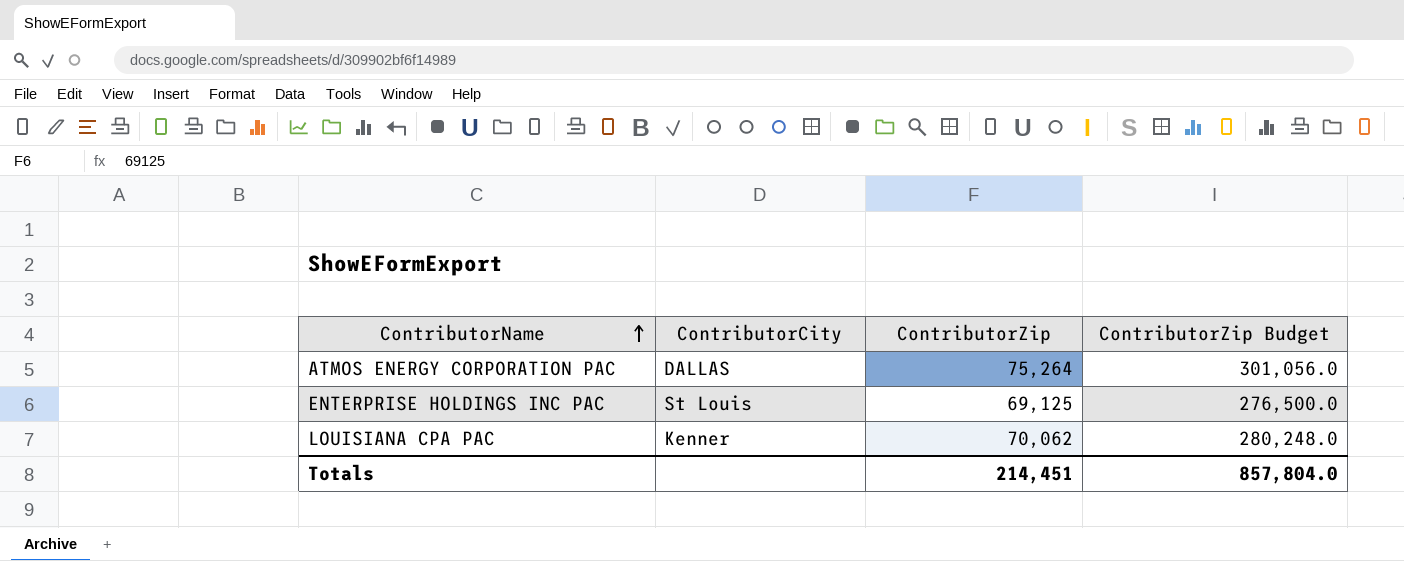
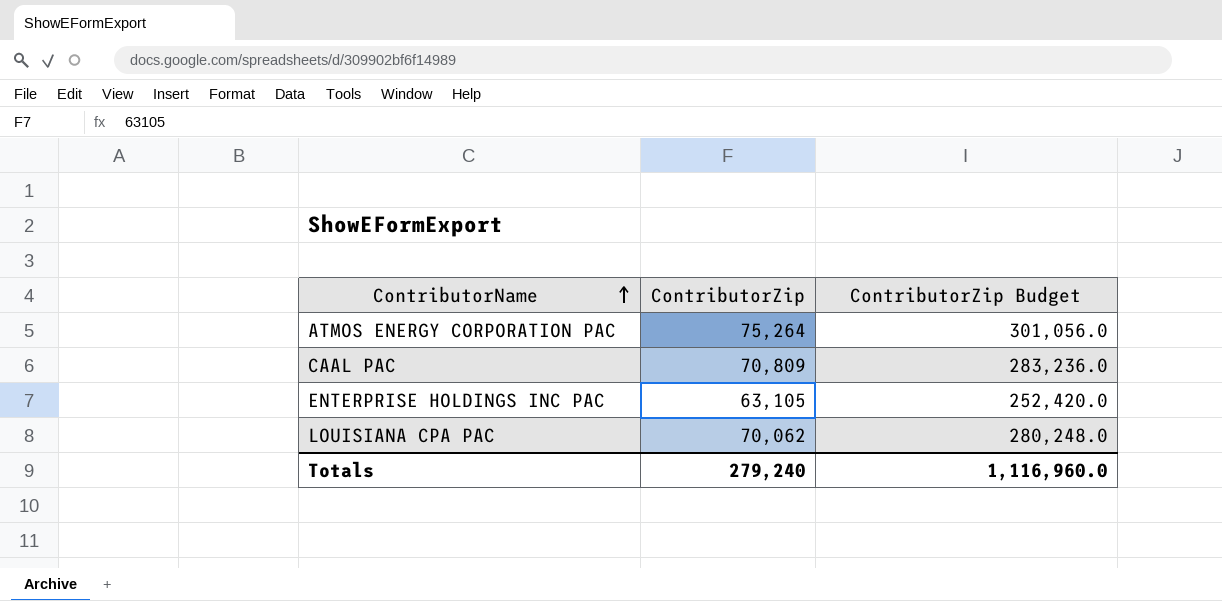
column ContributorCity | position: 2 -> none
row CAAL PAC: none -> 70,809 | 283,236.0
ENTERPRISE HOLDINGS INC PAC | ContributorZip: 69,125 -> 63,105
ENTERPRISE HOLDINGS INC PAC | ContributorZip Budget: 276,500.0 -> 252,420.0
Totals | ContributorZip: 214,451 -> 279,240
Totals | ContributorZip Budget: 857,804.0 -> 1,116,960.0

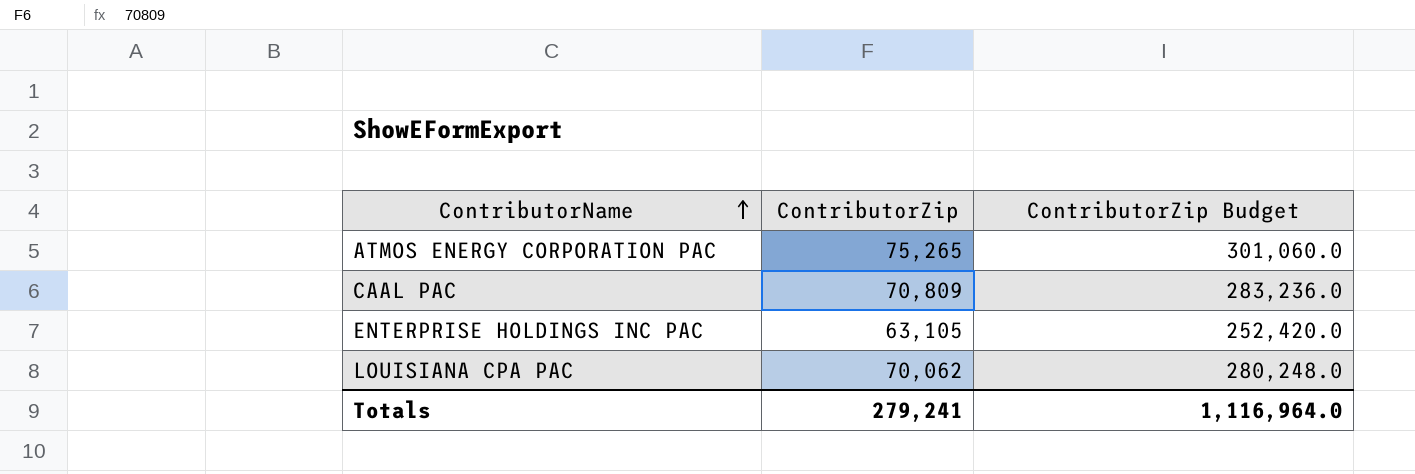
ATMOS ENERGY CORPORATION PAC | ContributorZip: 75,264 -> 75,265
ATMOS ENERGY CORPORATION PAC | ContributorZip Budget: 301,056.0 -> 301,060.0
Totals | ContributorZip: 279,240 -> 279,241
Totals | ContributorZip Budget: 1,116,960.0 -> 1,116,964.0

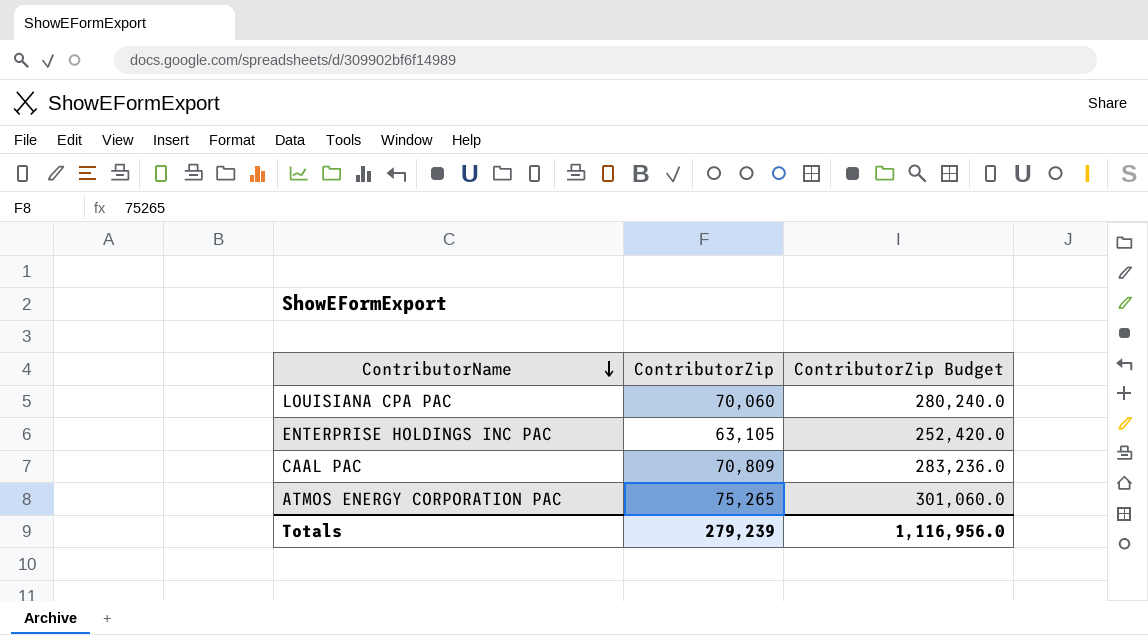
row order: ContributorName ascending -> ContributorName descending
LOUISIANA CPA PAC | ContributorZip: 70,062 -> 70,060
LOUISIANA CPA PAC | ContributorZip Budget: 280,248.0 -> 280,240.0
Totals | ContributorZip: 279,241 -> 279,239
Totals | ContributorZip Budget: 1,116,964.0 -> 1,116,956.0

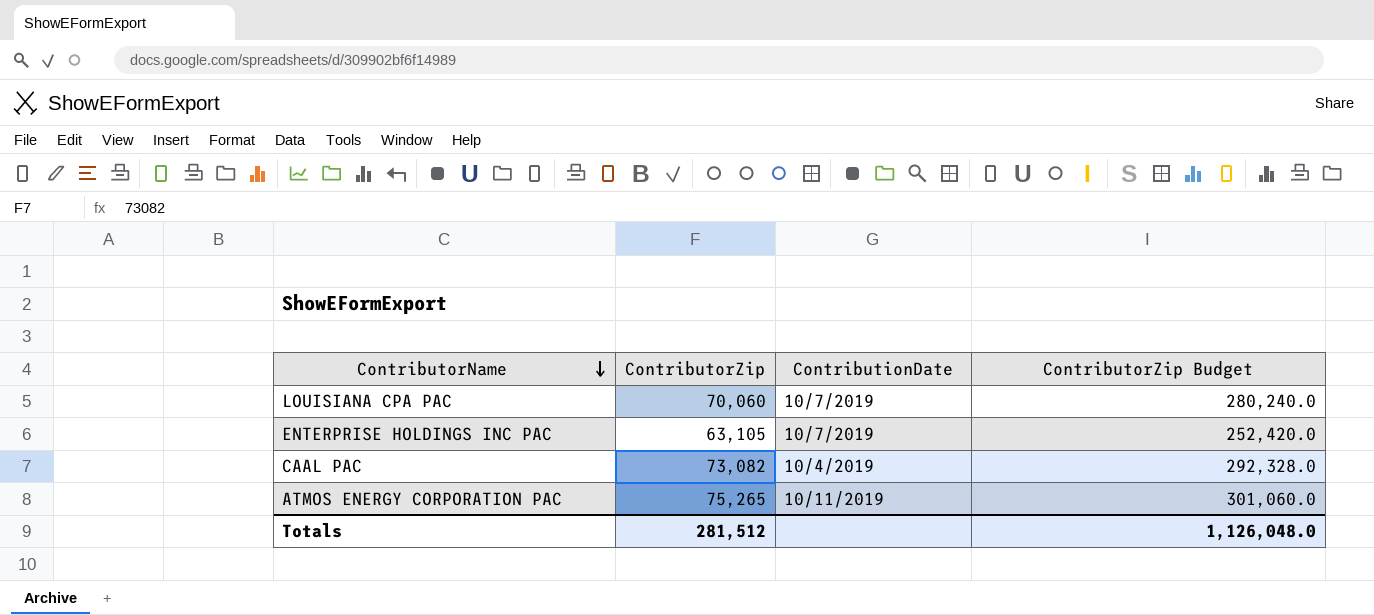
column ContributionDate | position: none -> 3
CAAL PAC | ContributorZip: 70,809 -> 73,082
CAAL PAC | ContributorZip Budget: 283,236.0 -> 292,328.0
Totals | ContributorZip: 279,239 -> 281,512
Totals | ContributorZip Budget: 1,116,956.0 -> 1,126,048.0

